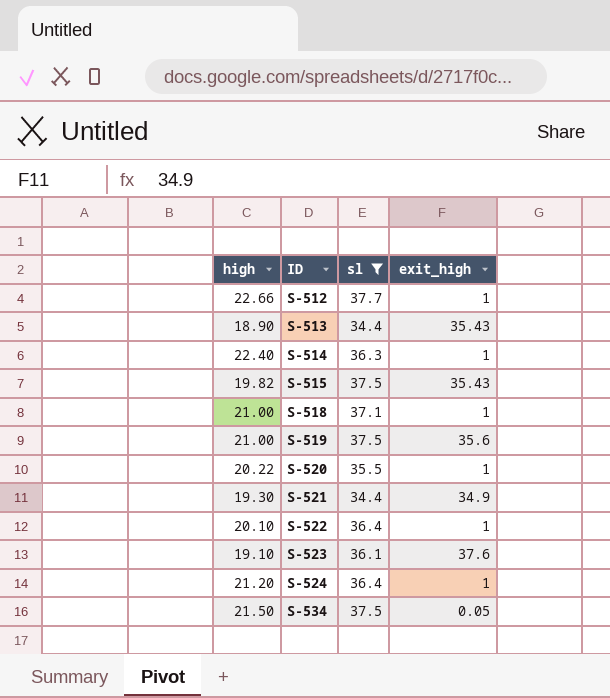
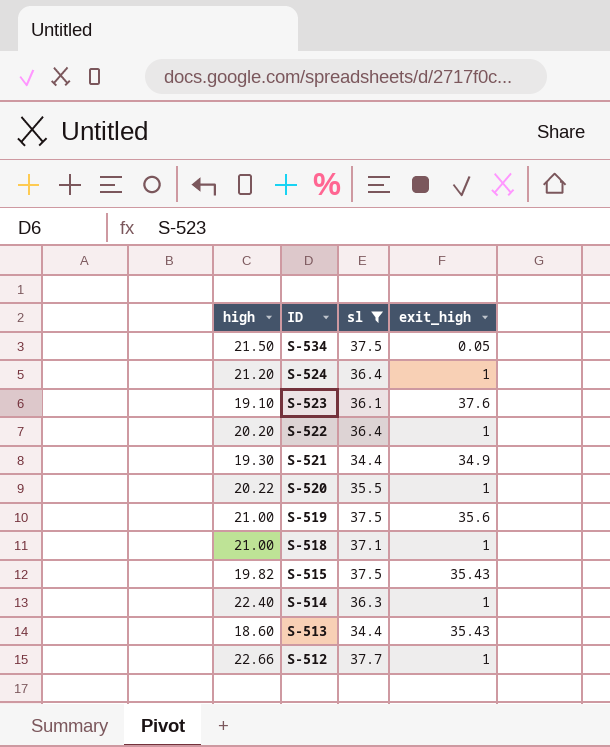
row order: ID ascending -> ID descending
S-522 | high: 20.10 -> 20.20
S-513 | high: 18.90 -> 18.60

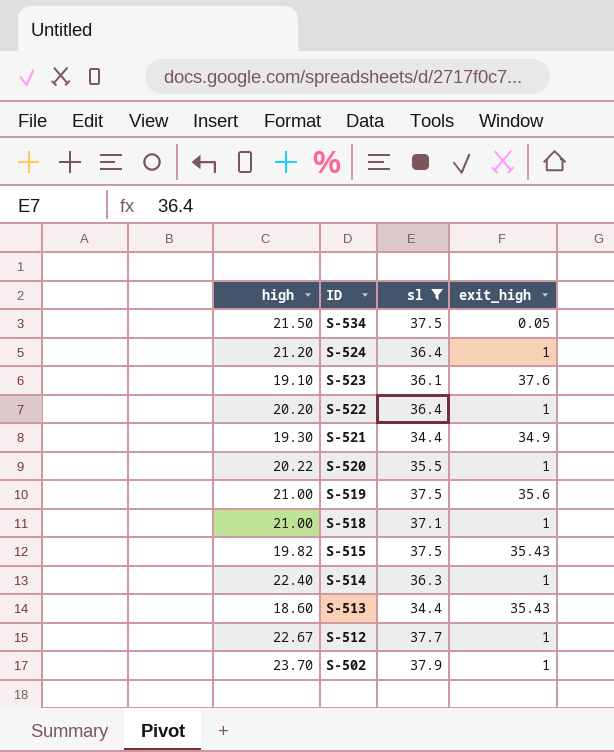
S-512 | high: 22.66 -> 22.67
row S-502: none -> 23.70 | 37.9 | 1

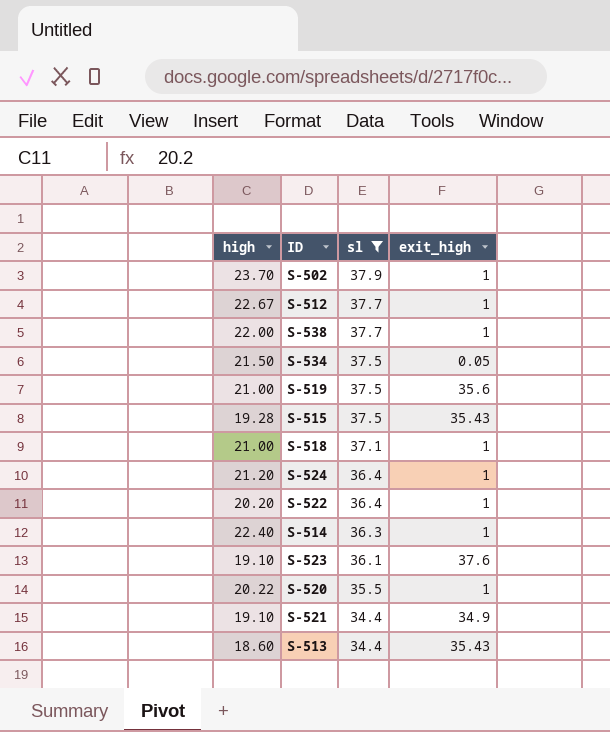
row order: ID descending -> sl descending
row S-538: none -> 22.00 | 37.7 | 1
S-515 | high: 19.82 -> 19.28
S-521 | high: 19.30 -> 19.10

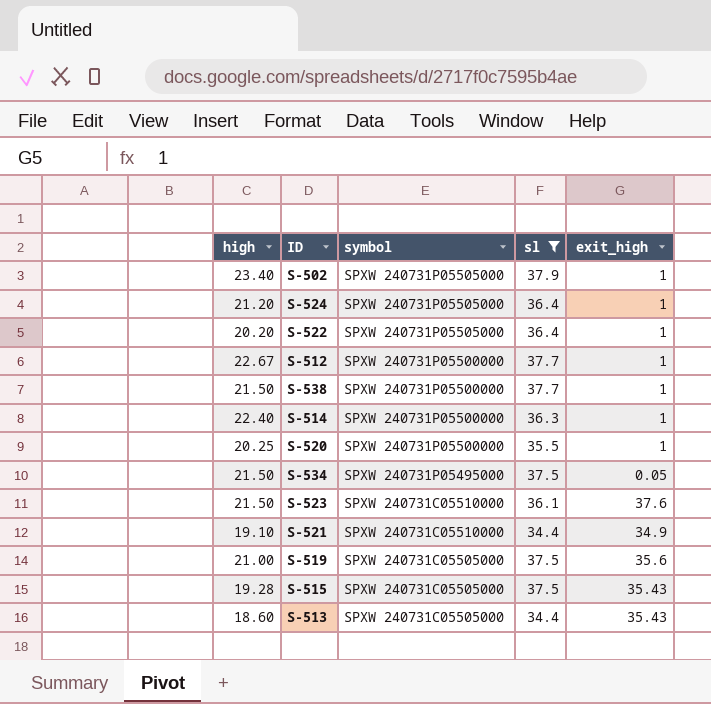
row order: sl descending -> symbol descending
column symbol | position: none -> 3
row S-518: 21.00 | 37.1 | 1 -> none
S-502 | high: 23.70 -> 23.40
S-538 | high: 22.00 -> 21.50
S-520 | high: 20.22 -> 20.25
S-523 | high: 19.10 -> 21.50

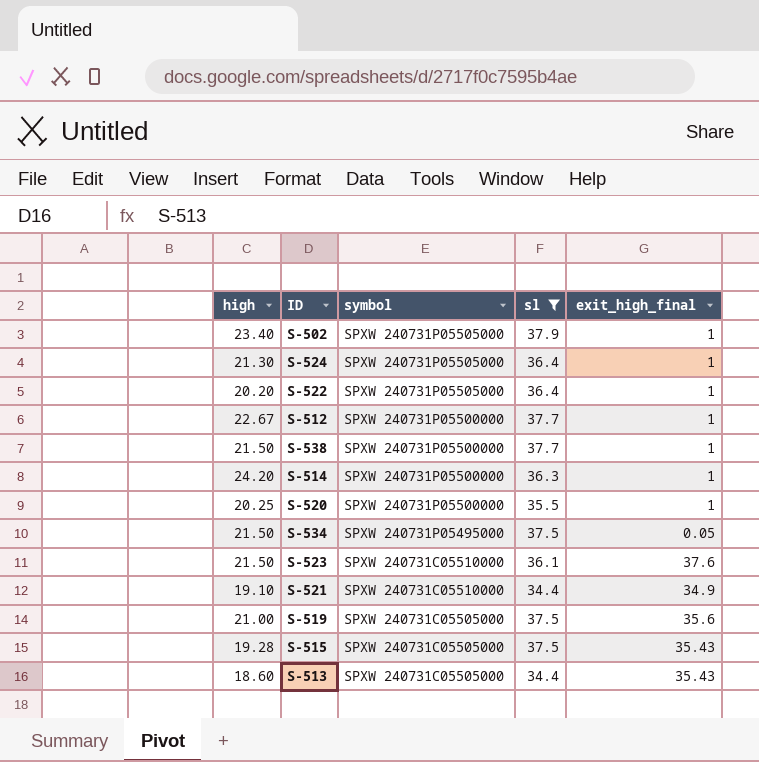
column name: exit_high -> exit_high_final
S-524 | high: 21.20 -> 21.30
S-514 | high: 22.40 -> 24.20

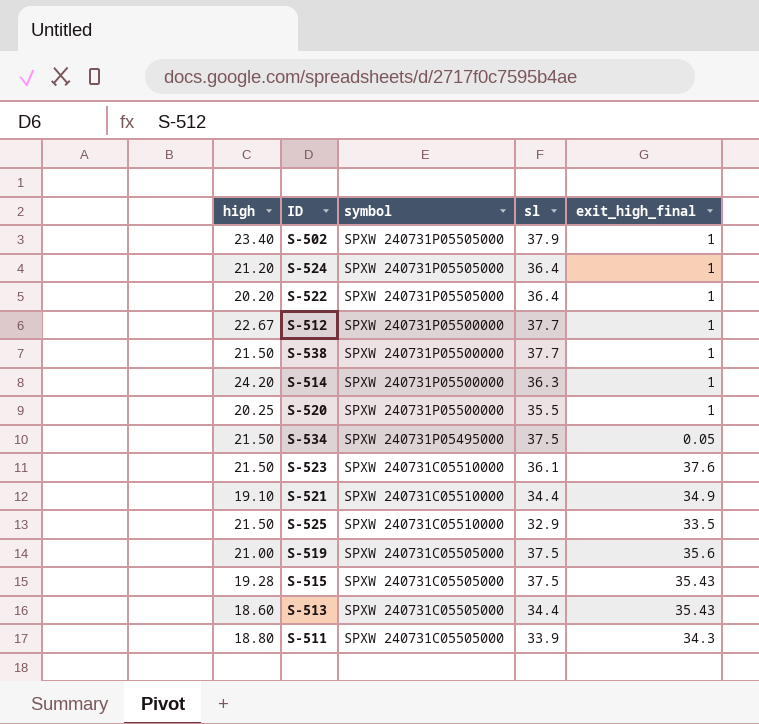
filter: sl >= 34.4 -> none
S-524 | high: 21.30 -> 21.20

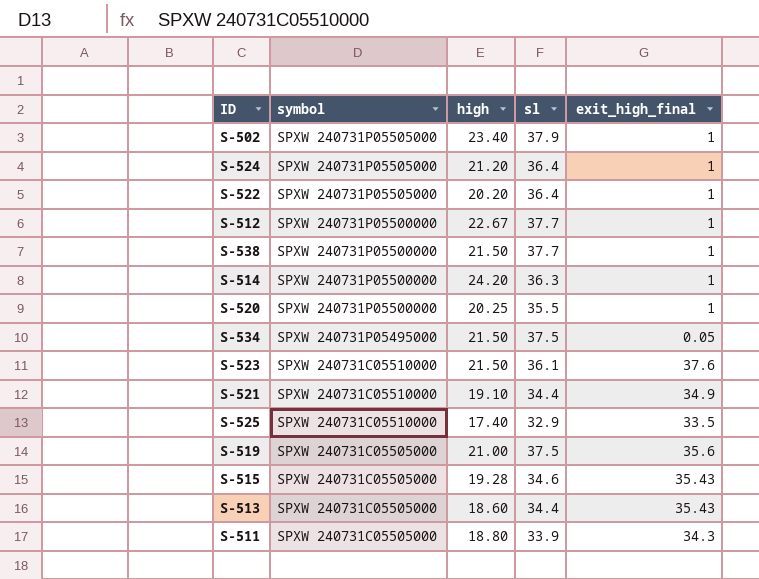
column high | position: 1 -> 3
S-525 | high: 21.50 -> 17.40
S-515 | sl: 37.5 -> 34.6

